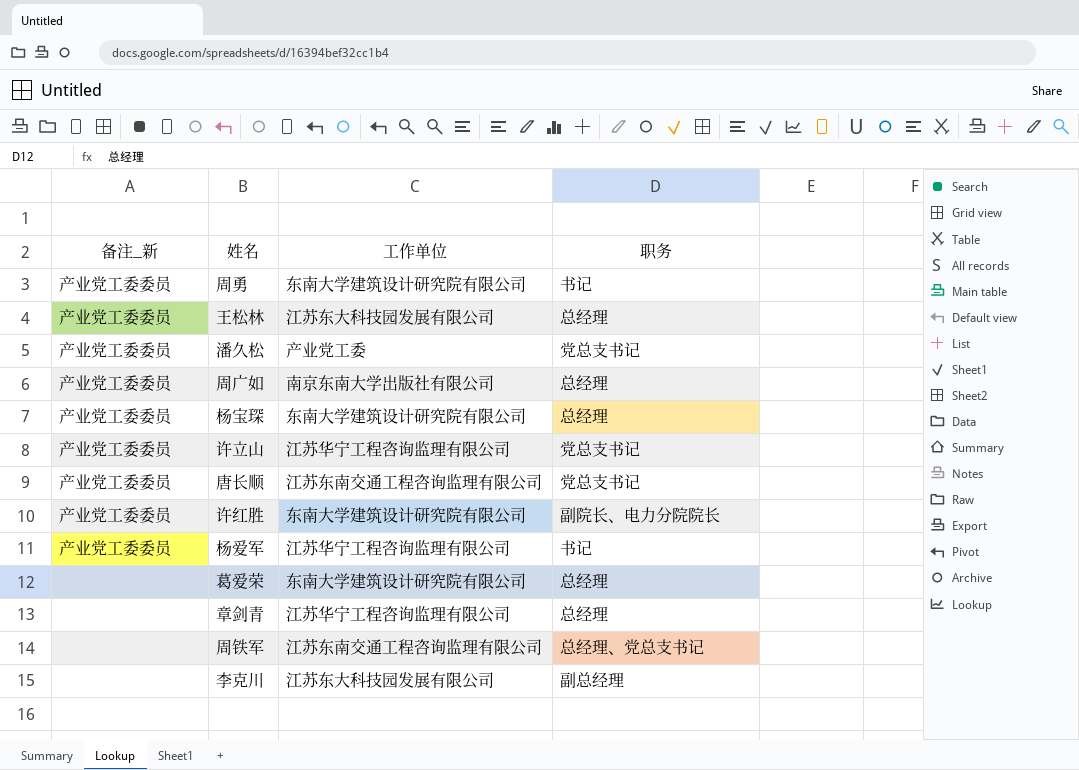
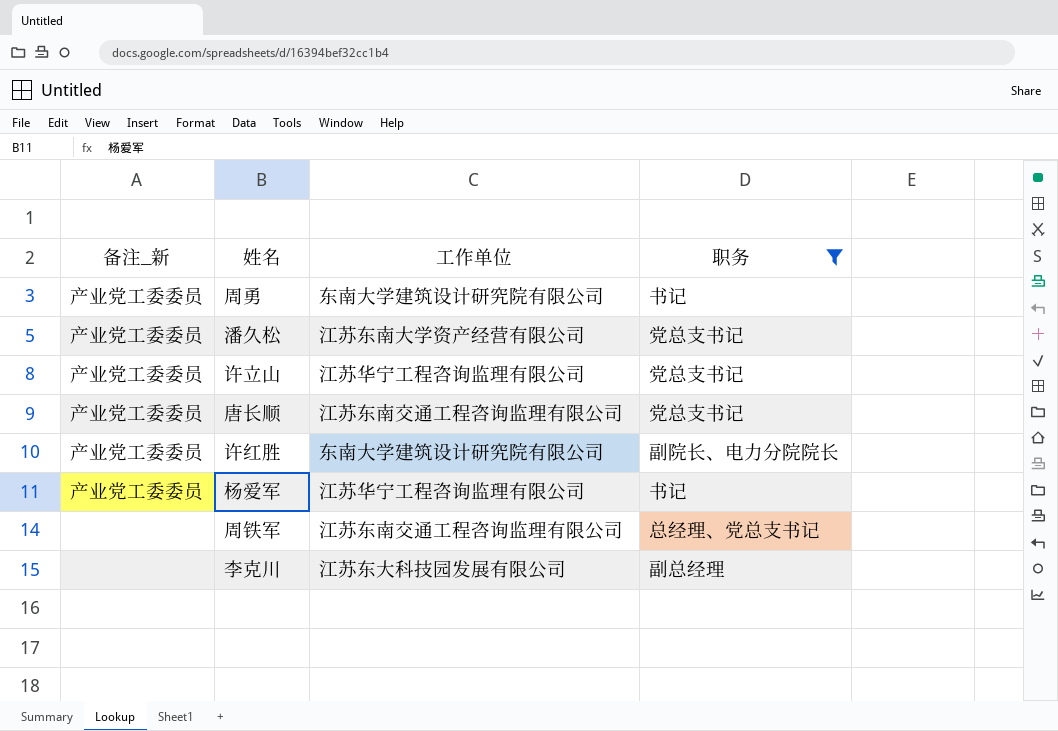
filter: none -> 职务 != 总经理
潘久松 | 工作单位: 产业党工委 -> 江苏东南大学资产经营有限公司

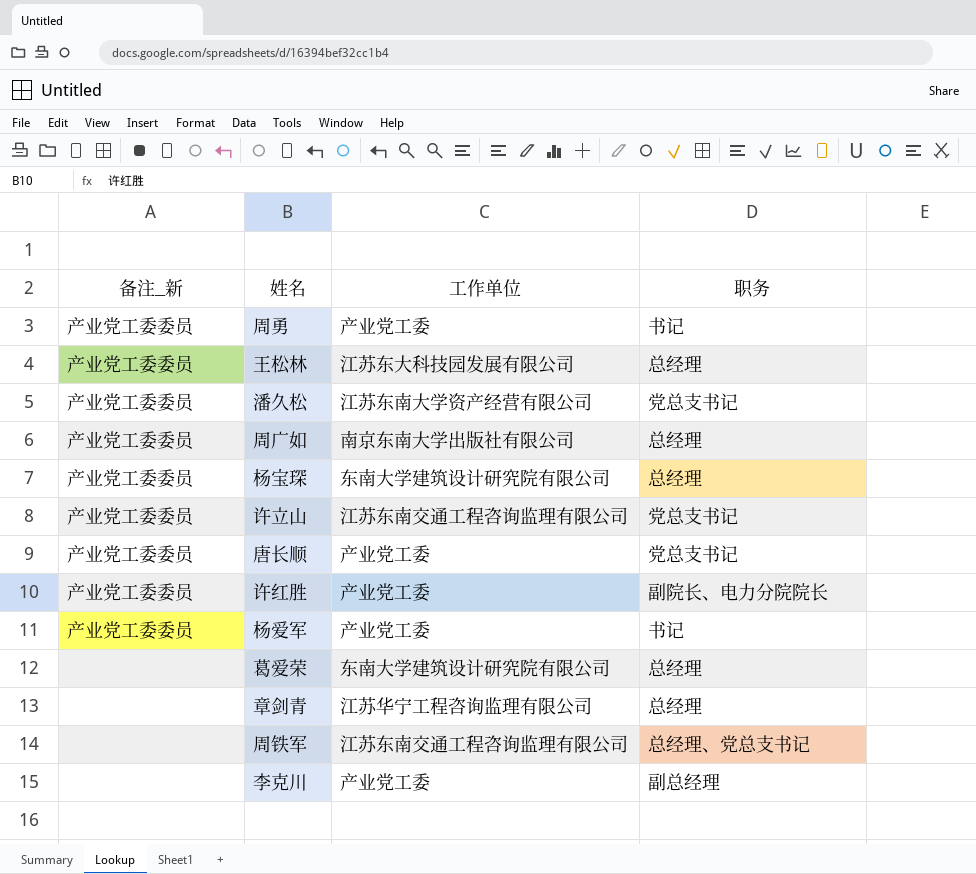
filter: 职务 != 总经理 -> none
周勇 | 工作单位: 东南大学建筑设计研究院有限公司 -> 产业党工委
许立山 | 工作单位: 江苏华宁工程咨询监理有限公司 -> 江苏东南交通工程咨询监理有限公司
唐长顺 | 工作单位: 江苏东南交通工程咨询监理有限公司 -> 产业党工委
许红胜 | 工作单位: 东南大学建筑设计研究院有限公司 -> 产业党工委
杨爱军 | 工作单位: 江苏华宁工程咨询监理有限公司 -> 产业党工委
李克川 | 工作单位: 江苏东大科技园发展有限公司 -> 产业党工委

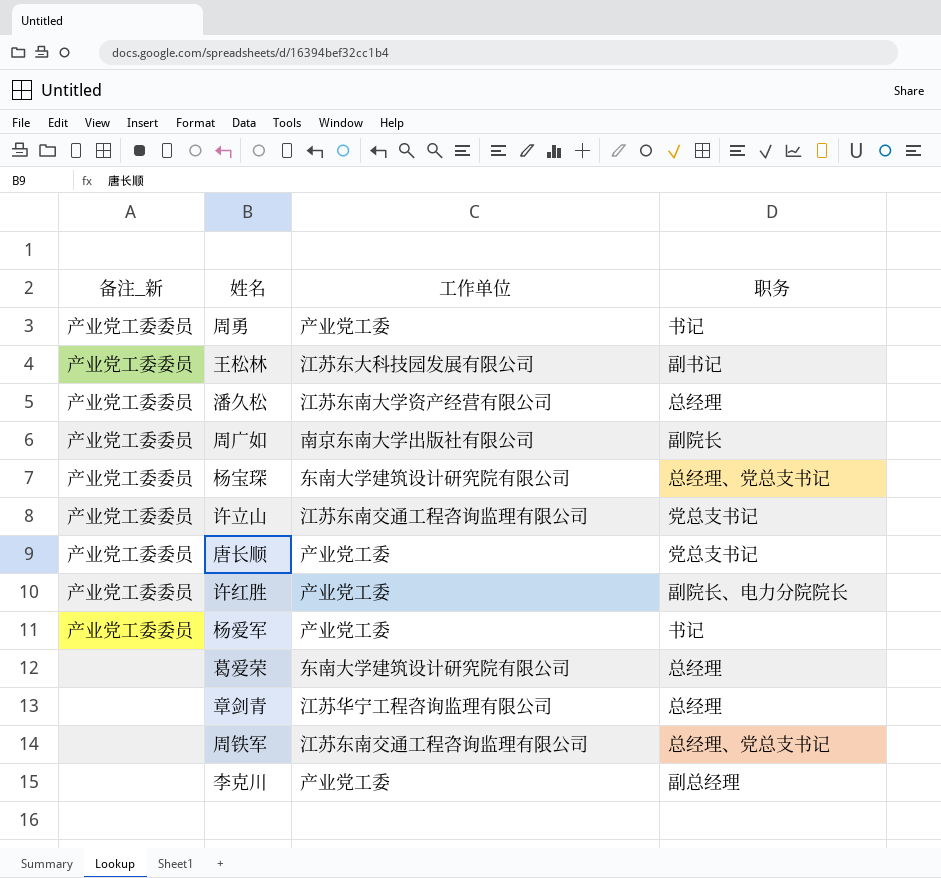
王松林 | 职务: 总经理 -> 副书记
潘久松 | 职务: 党总支书记 -> 总经理
周广如 | 职务: 总经理 -> 副院长
杨宝琛 | 职务: 总经理 -> 总经理、党总支书记

